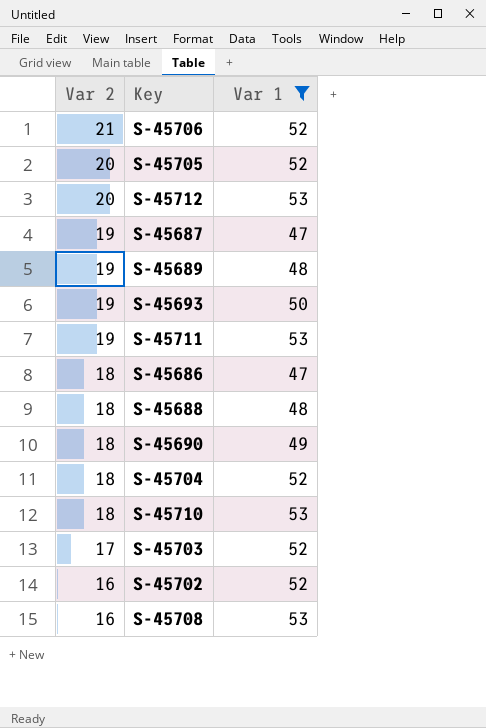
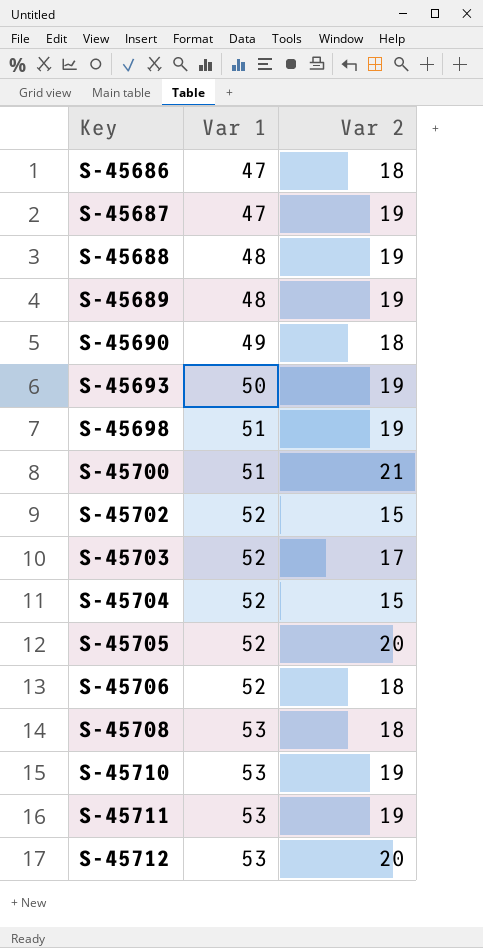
filter: Var 1 != 51 -> none
row order: Var 2 descending -> Key ascending
column Var 2 | position: 1 -> 3
S-45688 | Var 2: 18 -> 19
S-45702 | Var 2: 16 -> 15
S-45704 | Var 2: 18 -> 15
S-45706 | Var 2: 21 -> 18
S-45708 | Var 2: 16 -> 18
S-45710 | Var 2: 18 -> 19

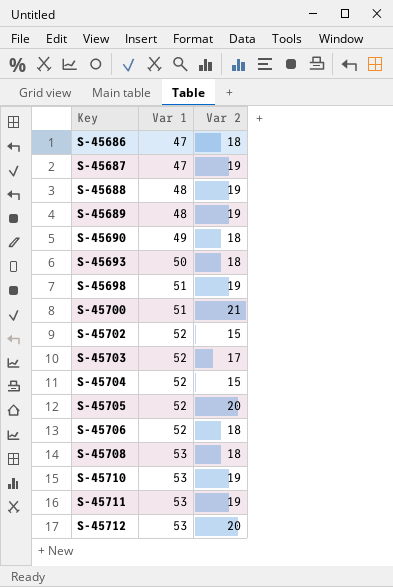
S-45693 | Var 2: 19 -> 18

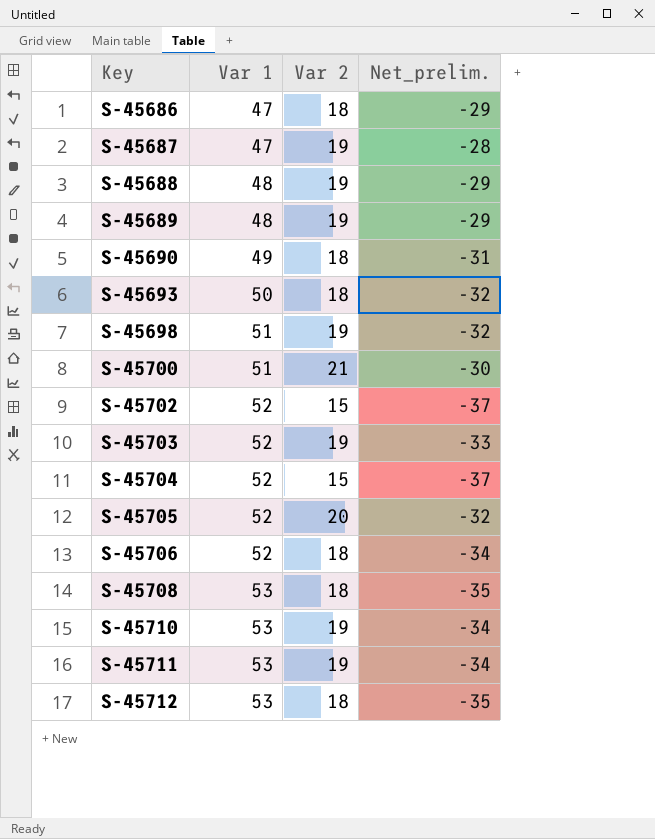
column Net_prelim. | formula: none -> [Var 2] - [Var 1]
S-45703 | Var 2: 17 -> 19
S-45712 | Var 2: 20 -> 18

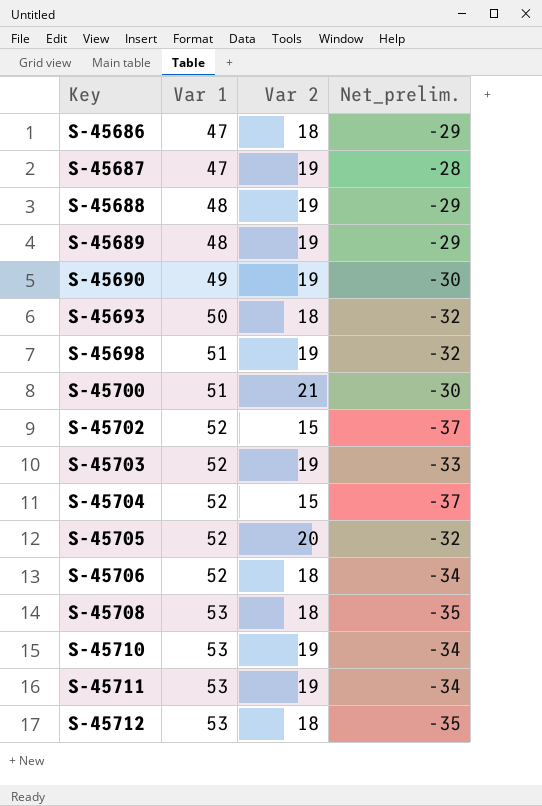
S-45690 | Var 2: 18 -> 19
S-45690 | Net_prelim.: -31 -> -30

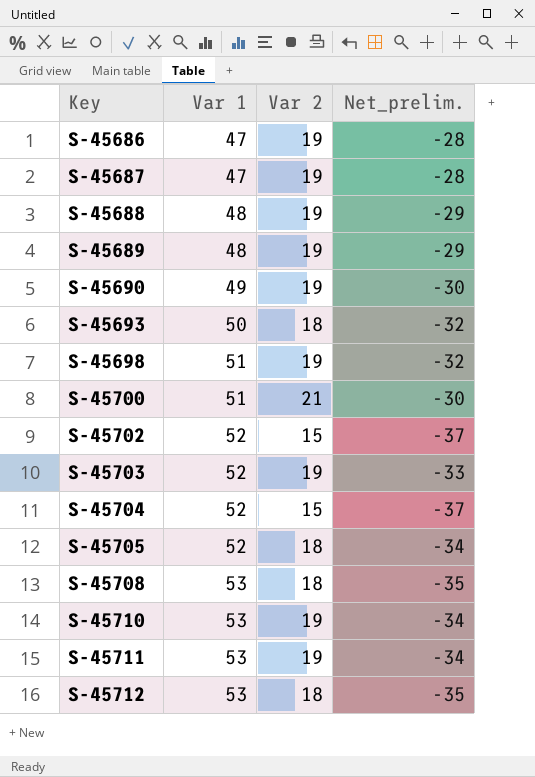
row S-45706: 52 | 18 | -34 -> none
S-45686 | Var 2: 18 -> 19
S-45686 | Net_prelim.: -29 -> -28
S-45705 | Var 2: 20 -> 18
S-45705 | Net_prelim.: -32 -> -34

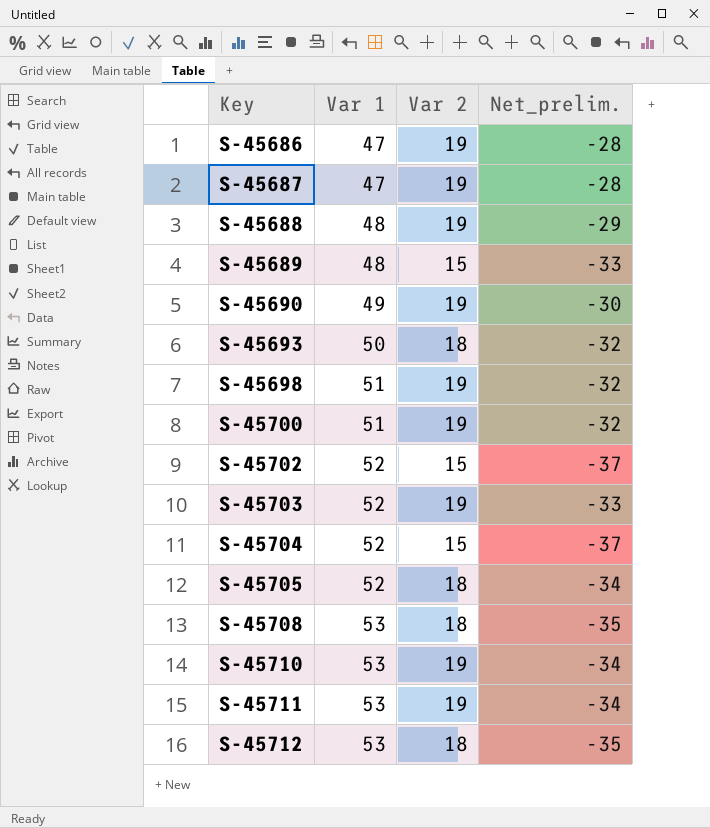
S-45689 | Var 2: 19 -> 15
S-45689 | Net_prelim.: -29 -> -33
S-45700 | Var 2: 21 -> 19
S-45700 | Net_prelim.: -30 -> -32

